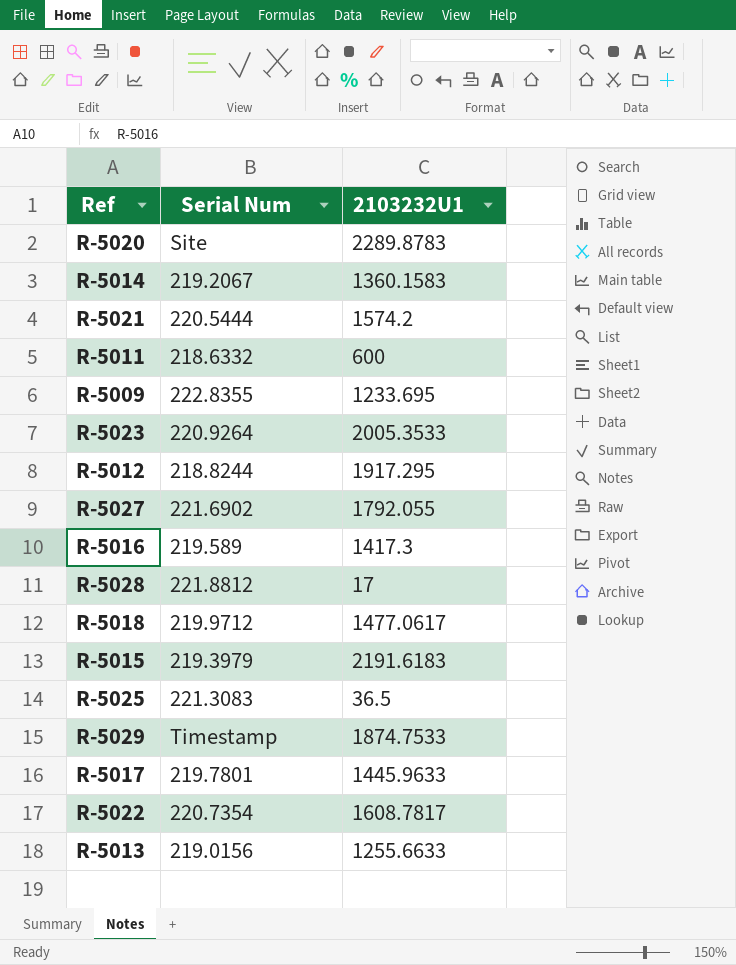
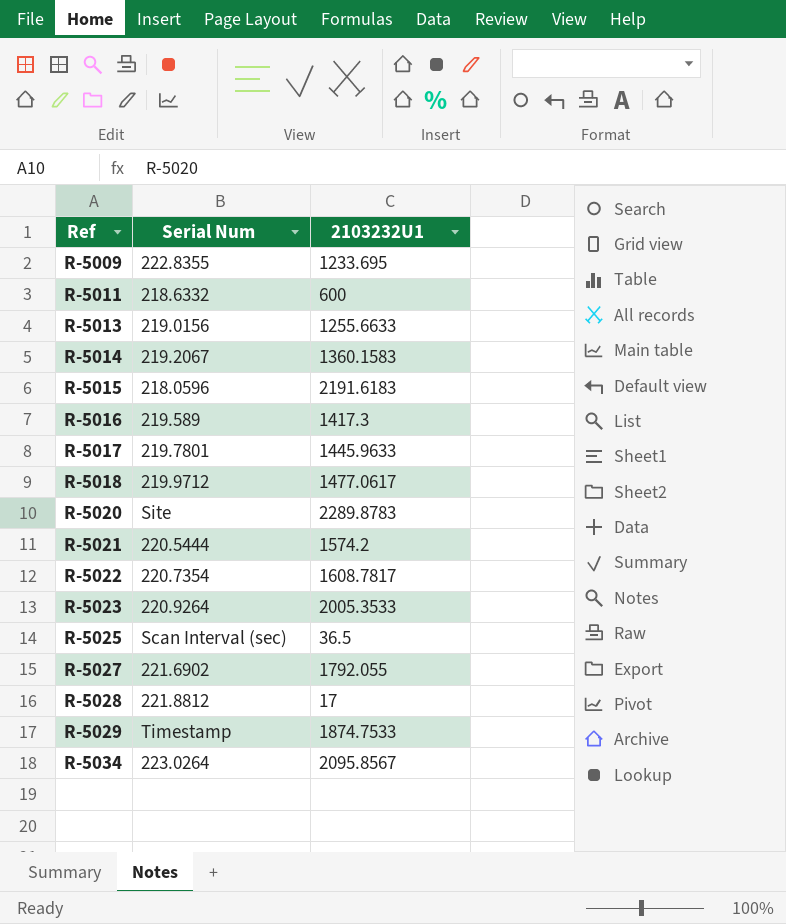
row order: none -> Ref ascending
row R-5012: 218.8244 | 1917.295 -> none
R-5015 | Serial Num: 219.3979 -> 218.0596
R-5025 | Serial Num: 221.3083 -> Scan Interval (sec)
row R-5034: none -> 223.0264 | 2095.8567

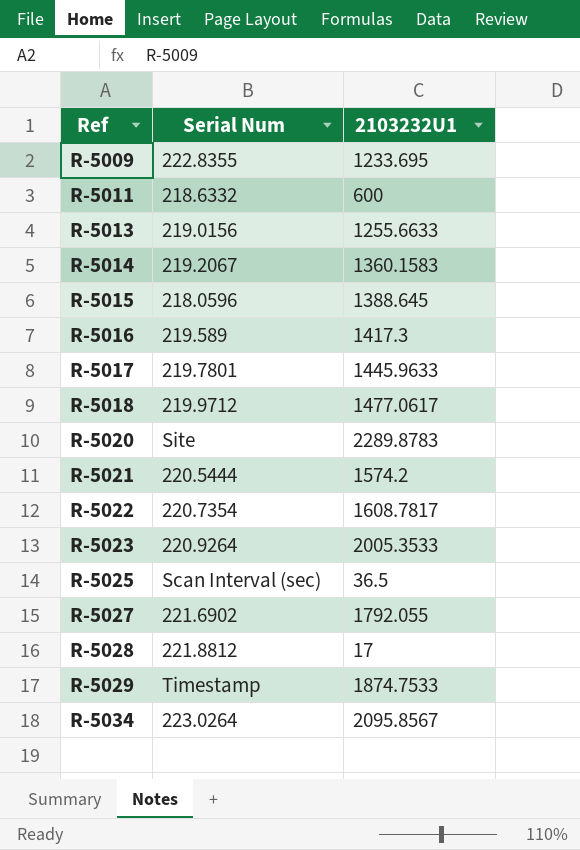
R-5015 | 2103232U1: 2191.6183 -> 1388.645

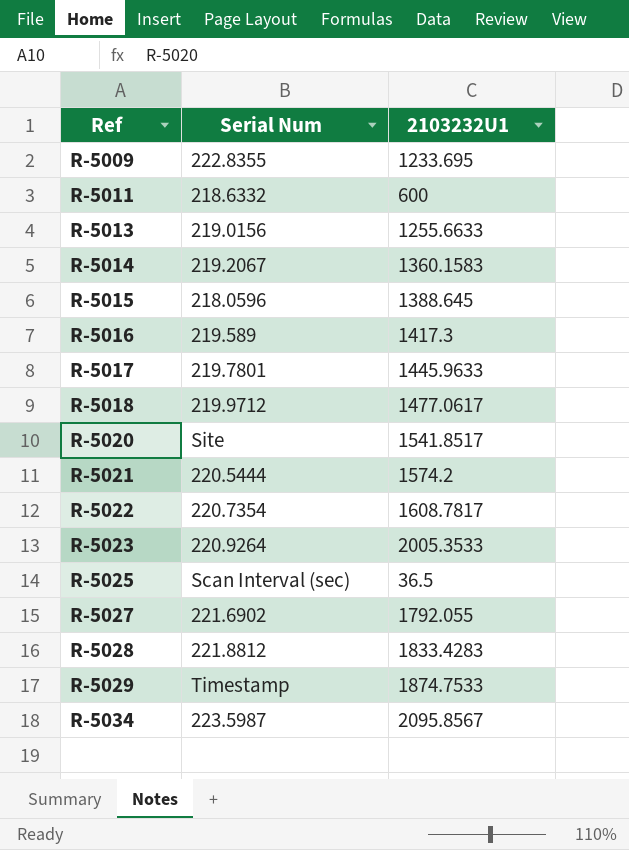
R-5020 | 2103232U1: 2289.8783 -> 1541.8517
R-5028 | 2103232U1: 17 -> 1833.4283
R-5034 | Serial Num: 223.0264 -> 223.5987

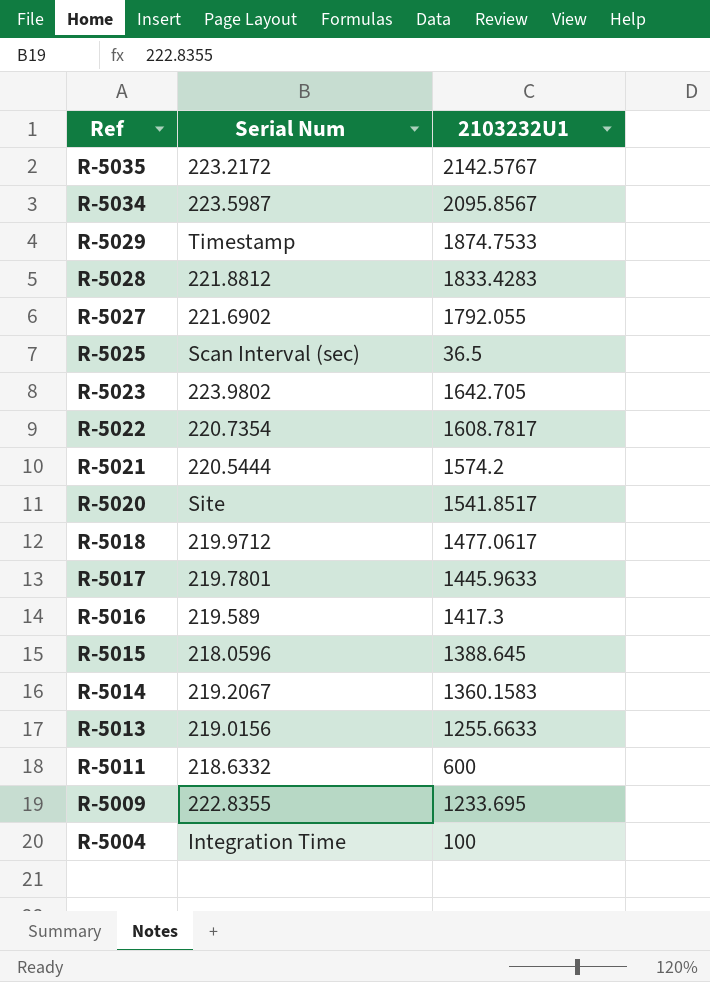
row order: Ref ascending -> Ref descending
row R-5035: none -> 223.2172 | 2142.5767
R-5023 | Serial Num: 220.9264 -> 223.9802
R-5023 | 2103232U1: 2005.3533 -> 1642.705
row R-5004: none -> Integration Time | 100

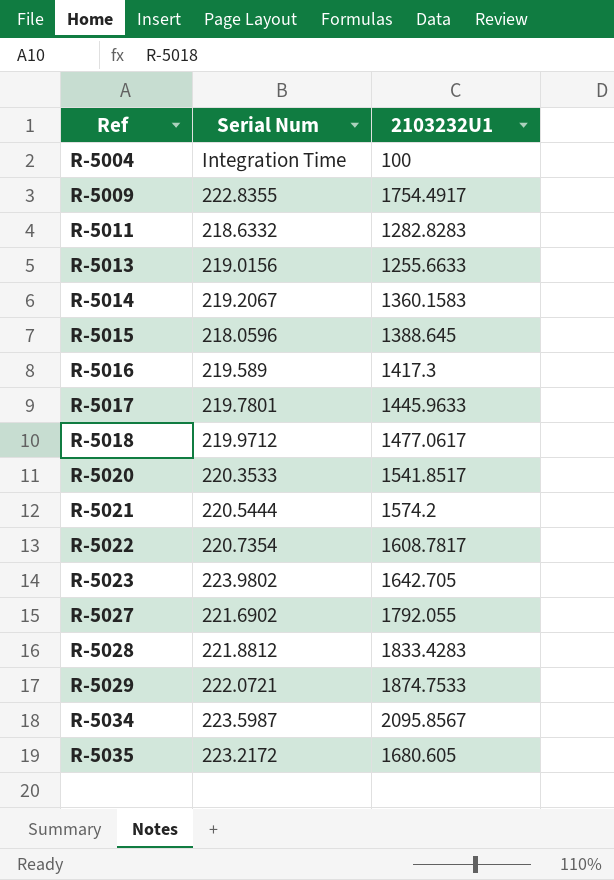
row order: Ref descending -> Ref ascending
row R-5025: Scan Interval (sec) | 36.5 -> none
R-5009 | 2103232U1: 1233.695 -> 1754.4917
R-5011 | 2103232U1: 600 -> 1282.8283
R-5020 | Serial Num: Site -> 220.3533
R-5029 | Serial Num: Timestamp -> 222.0721
R-5035 | 2103232U1: 2142.5767 -> 1680.605

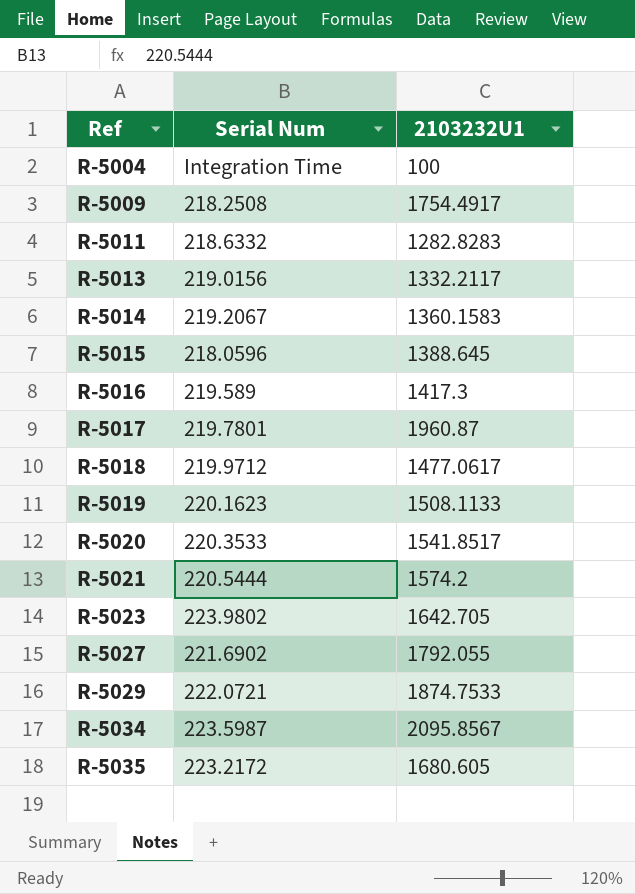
row R-5022: 220.7354 | 1608.7817 -> none
row R-5028: 221.8812 | 1833.4283 -> none
R-5009 | Serial Num: 222.8355 -> 218.2508
R-5013 | 2103232U1: 1255.6633 -> 1332.2117
R-5017 | 2103232U1: 1445.9633 -> 1960.87
row R-5019: none -> 220.1623 | 1508.1133

